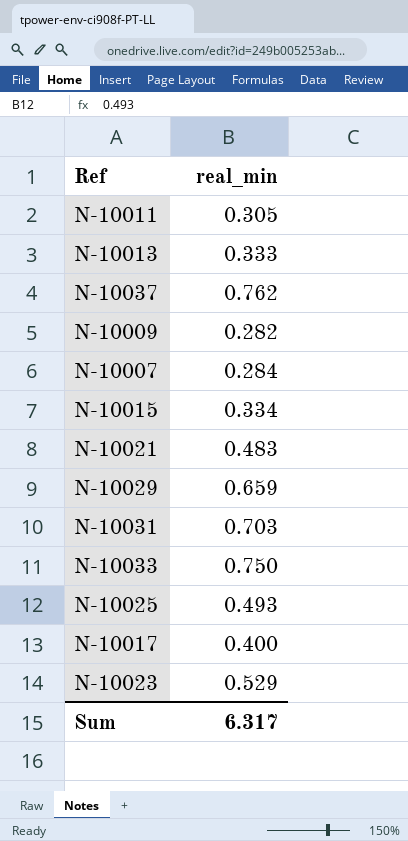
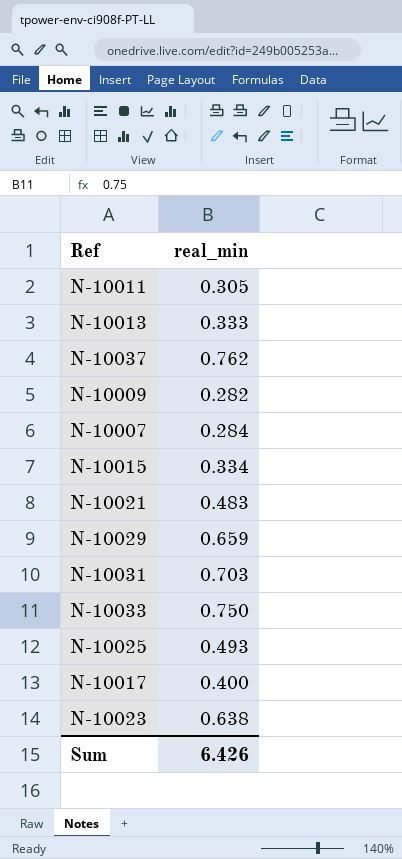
N-10023 | real_min: 0.529 -> 0.638
Sum | real_min: 6.317 -> 6.426

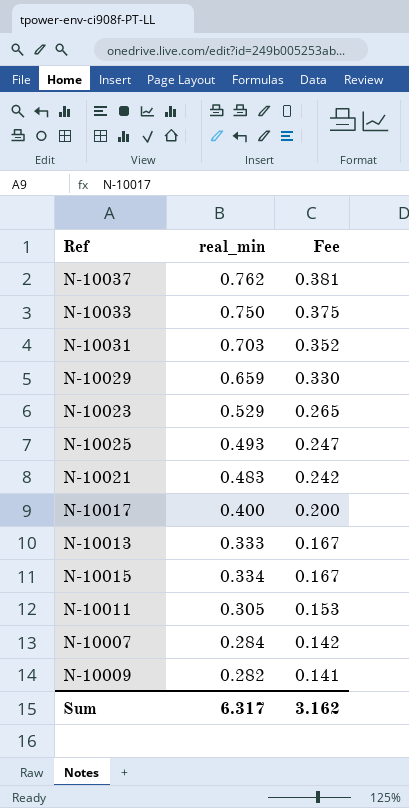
row order: none -> Fee descending
column Fee | formula: none -> [real_min] * 0.5
N-10023 | real_min: 0.638 -> 0.529
Sum | real_min: 6.426 -> 6.317

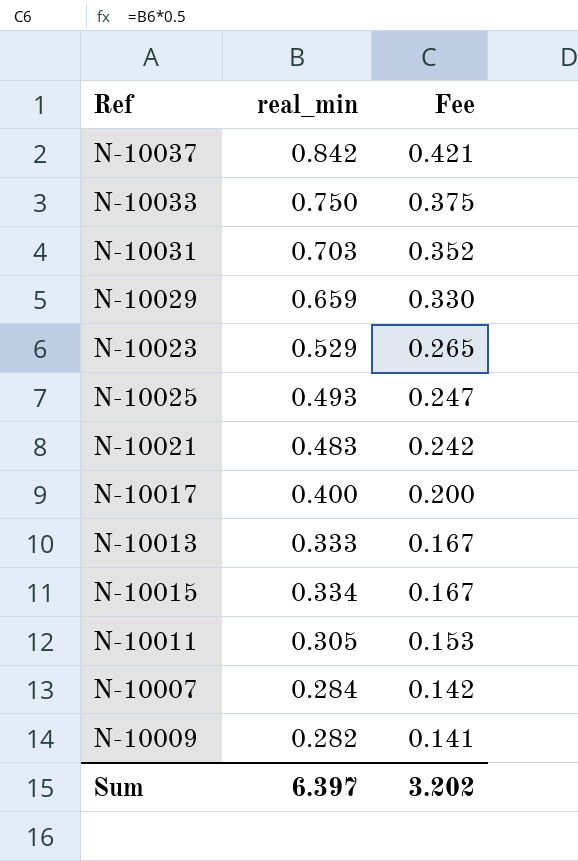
N-10037 | real_min: 0.762 -> 0.842
N-10037 | Fee: 0.381 -> 0.421
Sum | real_min: 6.317 -> 6.397
Sum | Fee: 3.162 -> 3.202

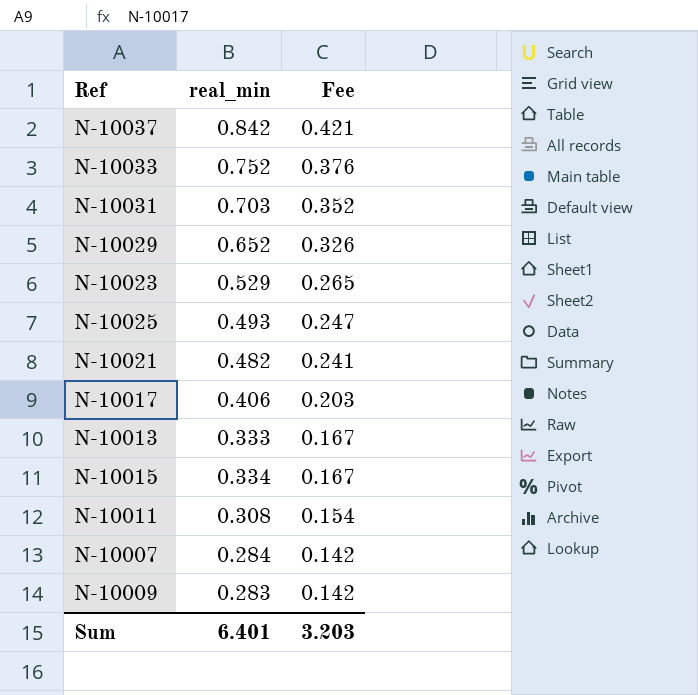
N-10033 | real_min: 0.750 -> 0.752
N-10033 | Fee: 0.375 -> 0.376
N-10029 | real_min: 0.659 -> 0.652
N-10029 | Fee: 0.330 -> 0.326
N-10021 | real_min: 0.483 -> 0.482
N-10021 | Fee: 0.242 -> 0.241
N-10017 | real_min: 0.400 -> 0.406
N-10017 | Fee: 0.200 -> 0.203
N-10011 | real_min: 0.305 -> 0.308
N-10011 | Fee: 0.153 -> 0.154
N-10009 | real_min: 0.282 -> 0.283
N-10009 | Fee: 0.141 -> 0.142
Sum | real_min: 6.397 -> 6.401
Sum | Fee: 3.202 -> 3.203

